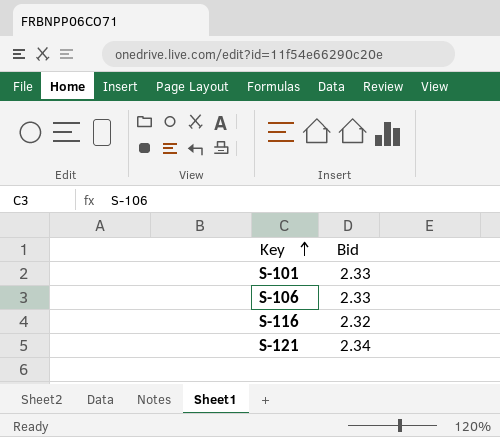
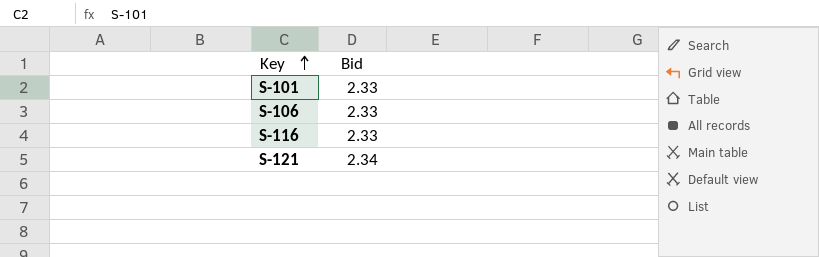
S-116 | Bid: 2.32 -> 2.33

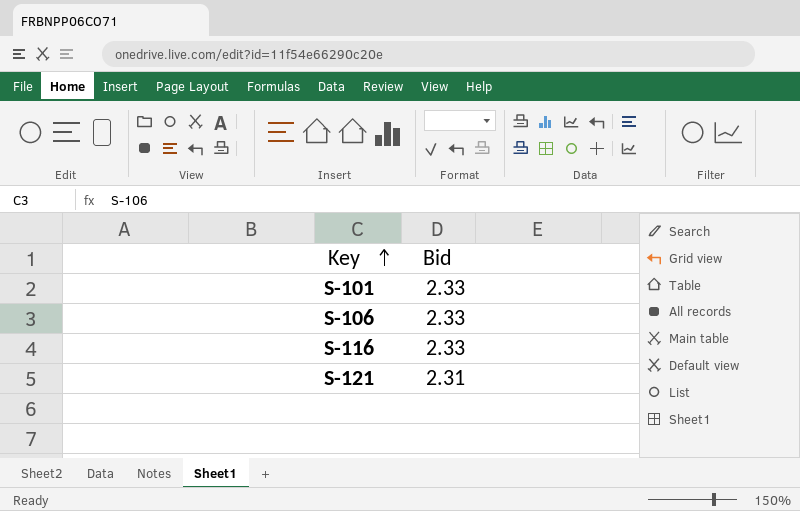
S-121 | Bid: 2.34 -> 2.31

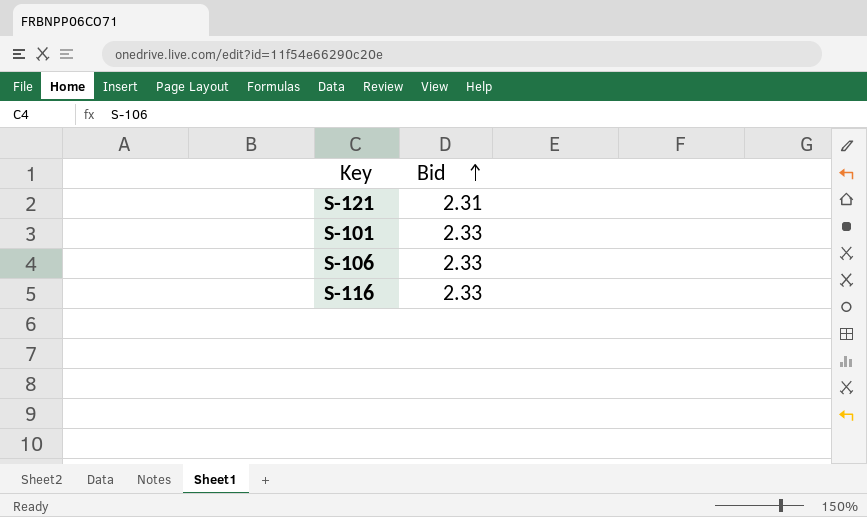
row order: Key ascending -> Bid ascending

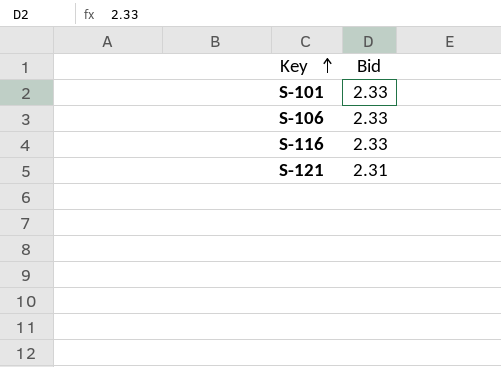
row order: Bid ascending -> Key ascending

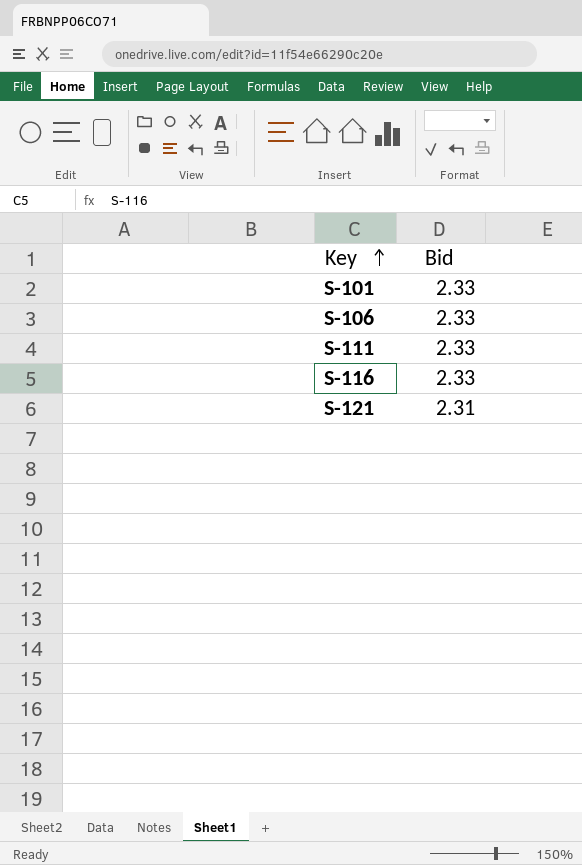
row S-111: none -> 2.33

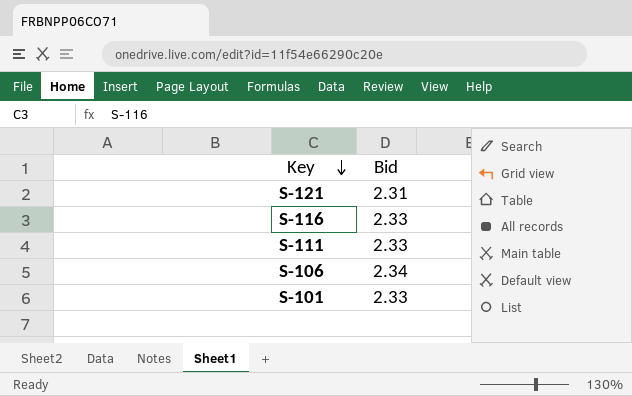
row order: Key ascending -> Key descending
S-106 | Bid: 2.33 -> 2.34

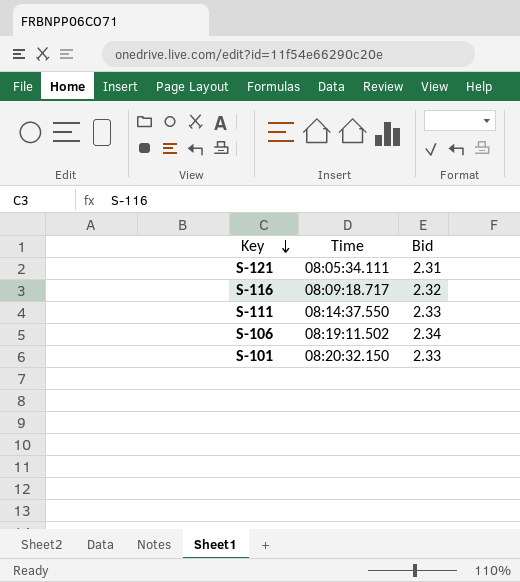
column Time | position: none -> 2
S-116 | Bid: 2.33 -> 2.32

